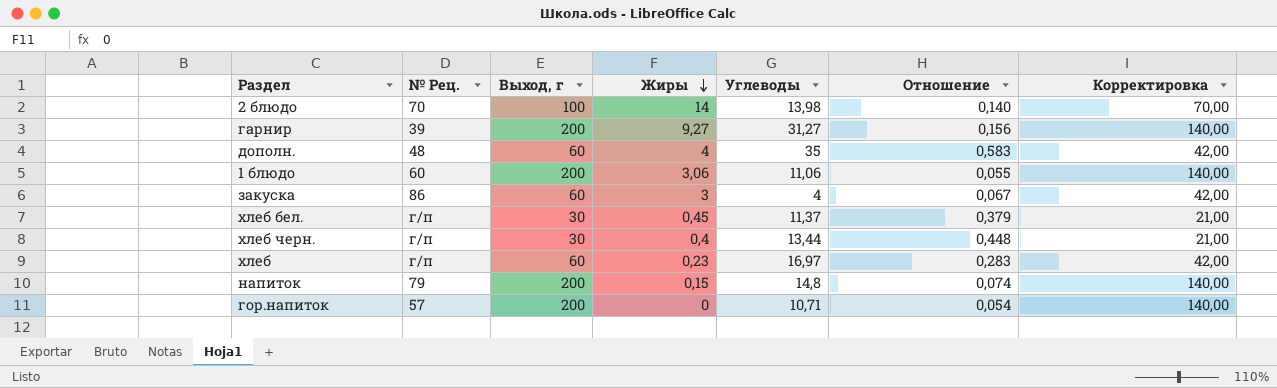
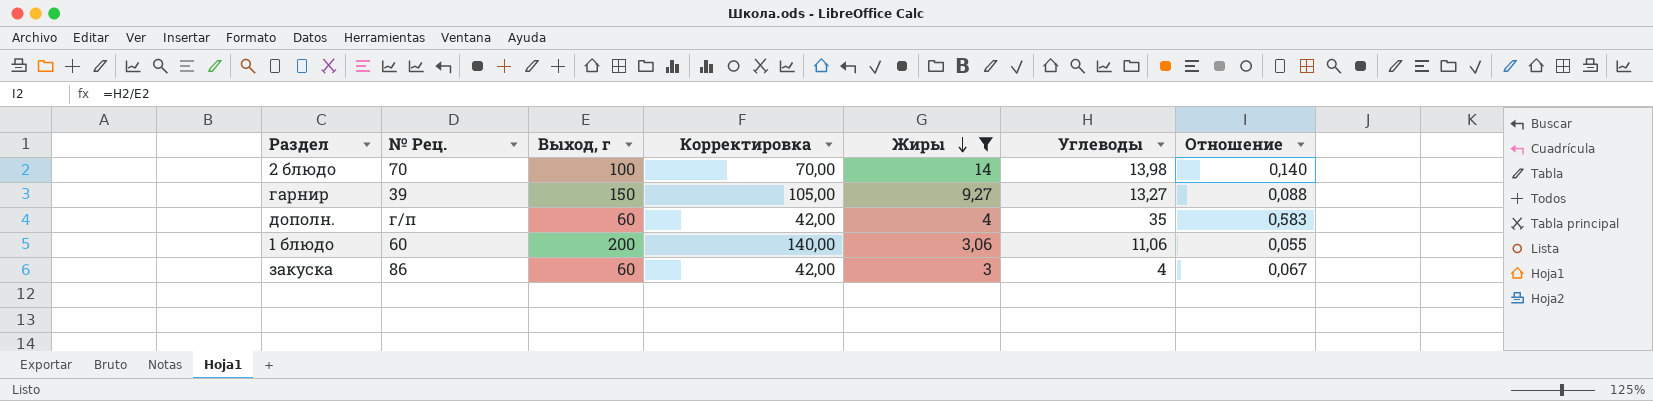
filter: none -> Жиры >= 3
column Корректировка | position: 7 -> 4
гарнир | Выход, г: 200 -> 150
гарнир | Корректировка: 140,00 -> 105,00
гарнир | Углеводы: 31,27 -> 13,27
гарнир | Отношение: 0,156 -> 0,088
дополн. | № Рец.: 48 -> г/п

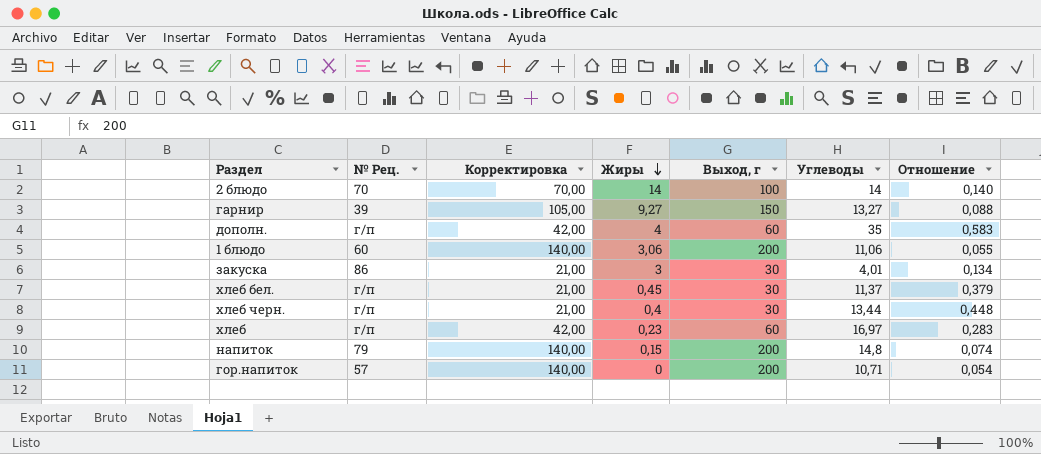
filter: Жиры >= 3 -> none
column Выход, г | position: 3 -> 5
2 блюдо | Углеводы: 13,98 -> 14
закуска | Корректировка: 42,00 -> 21,00
закуска | Выход, г: 60 -> 30
закуска | Углеводы: 4 -> 4,01
закуска | Отношение: 0,067 -> 0,134

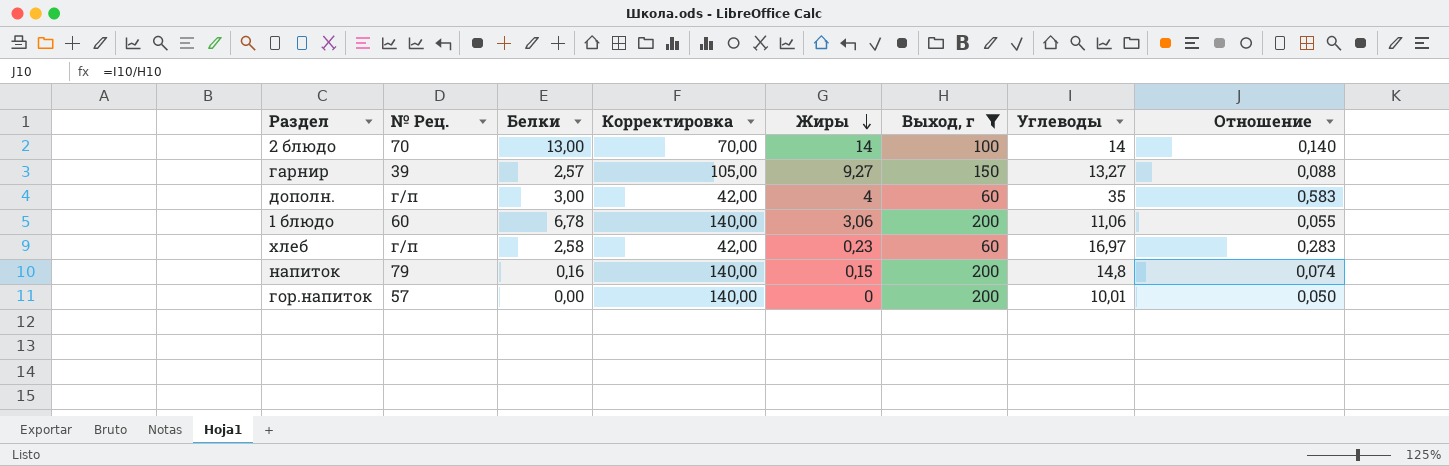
filter: none -> Выход, г != 30
column Белки | position: none -> 3
гор.напиток | Углеводы: 10,71 -> 10,01
гор.напиток | Отношение: 0,054 -> 0,050

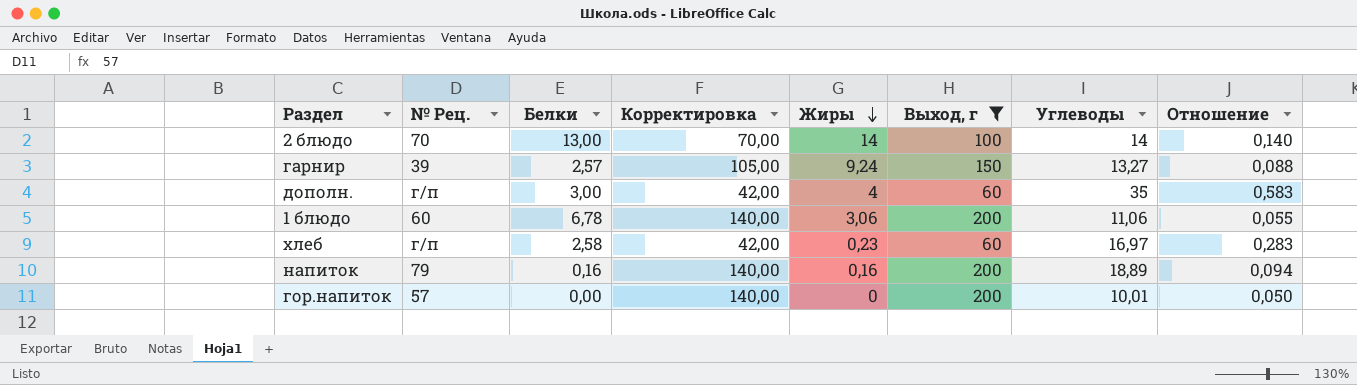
гарнир | Жиры: 9,27 -> 9,24
напиток | Жиры: 0,15 -> 0,16
напиток | Углеводы: 14,8 -> 18,89
напиток | Отношение: 0,074 -> 0,094

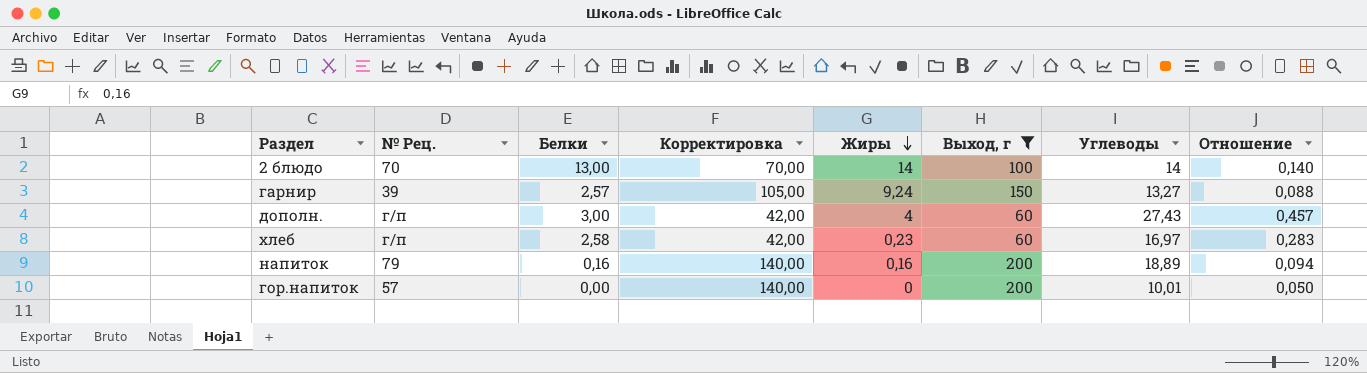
row 1 блюдо: 60 | 6,78 | 140,00 | 3,06 | 200 | 11,06 | 0,055 -> none
дополн. | Углеводы: 35 -> 27,43
дополн. | Отношение: 0,583 -> 0,457

